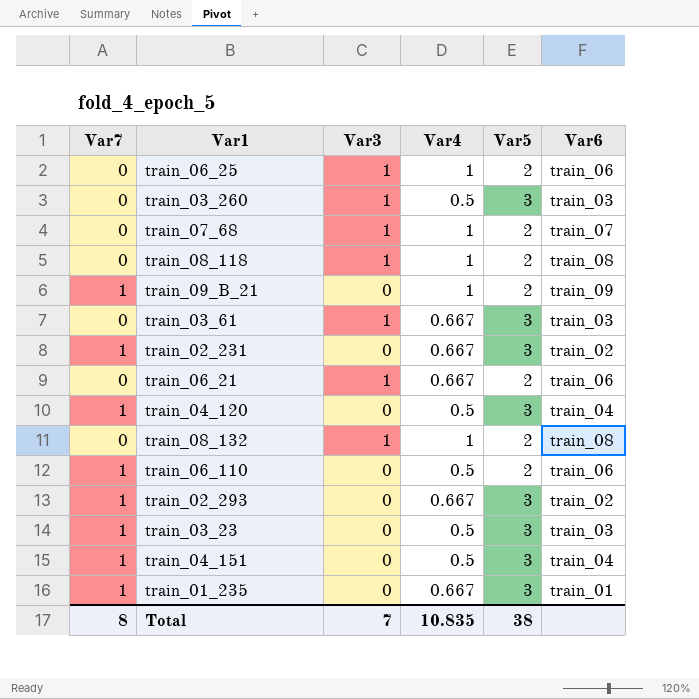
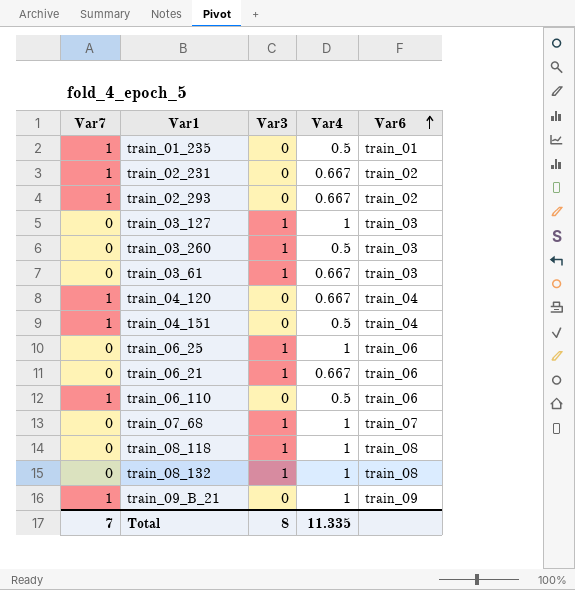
row order: none -> Var6 ascending
column Var5 | position: 5 -> none
row train_03_23: 1 | 0 | 0.5 | 3 | train_03 -> none
train_01_235 | Var4: 0.667 -> 0.5
row train_03_127: none -> 0 | 1 | 1 | train_03
train_04_120 | Var4: 0.5 -> 0.667
Total | Var7: 8 -> 7
Total | Var3: 7 -> 8
Total | Var4: 10.835 -> 11.335

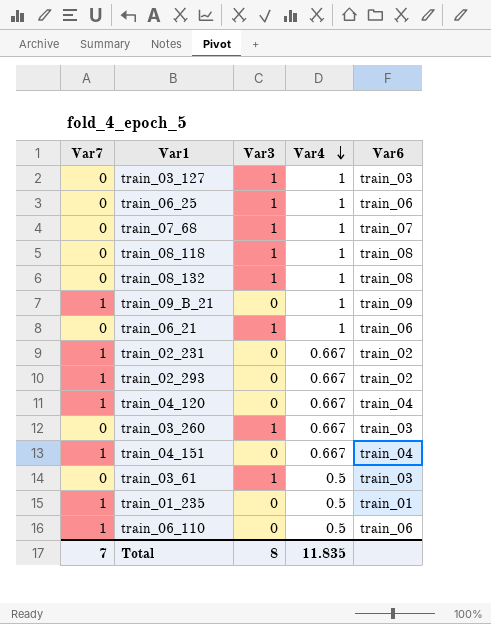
row order: Var6 ascending -> Var4 descending
train_06_21 | Var4: 0.667 -> 1
train_03_260 | Var4: 0.5 -> 0.667
train_04_151 | Var4: 0.5 -> 0.667
train_03_61 | Var4: 0.667 -> 0.5
Total | Var4: 11.335 -> 11.835

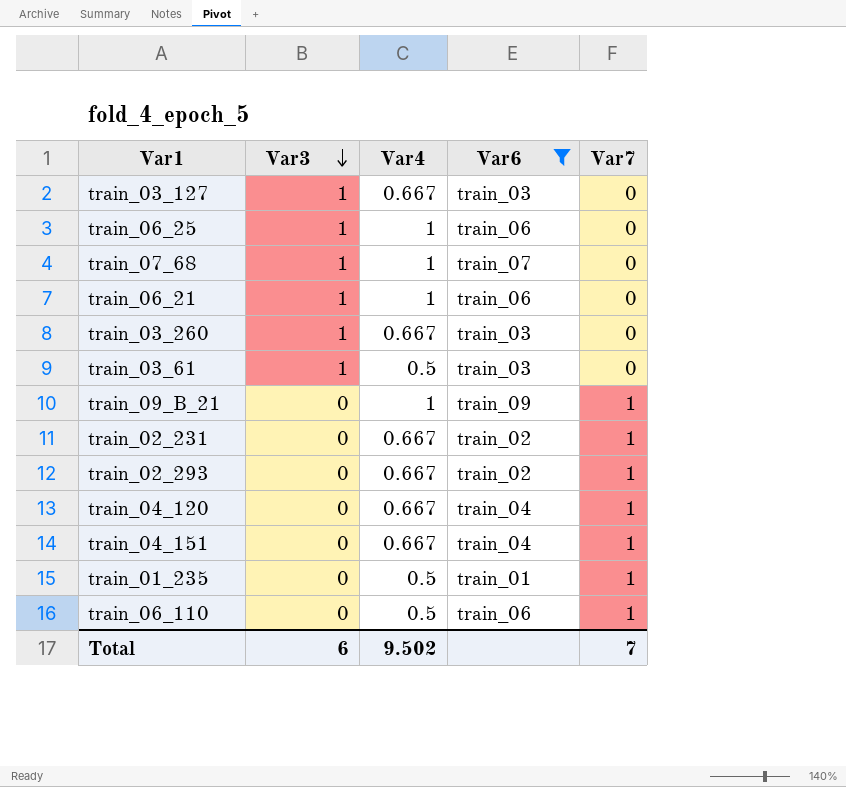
filter: none -> Var6 != train_08
row order: Var4 descending -> Var3 descending
column Var7 | position: 1 -> 5
train_03_127 | Var4: 1 -> 0.667
Total | Var3: 8 -> 6
Total | Var4: 11.835 -> 9.502

